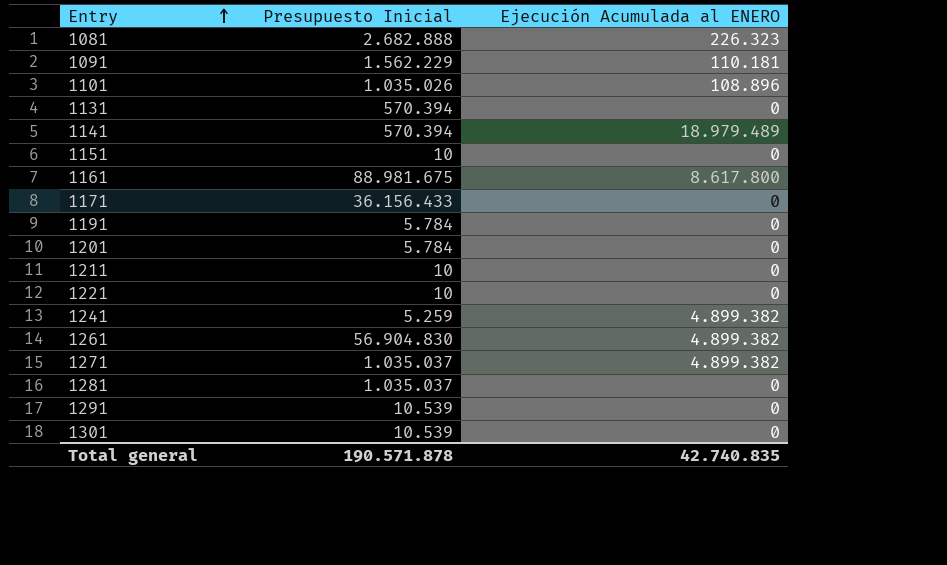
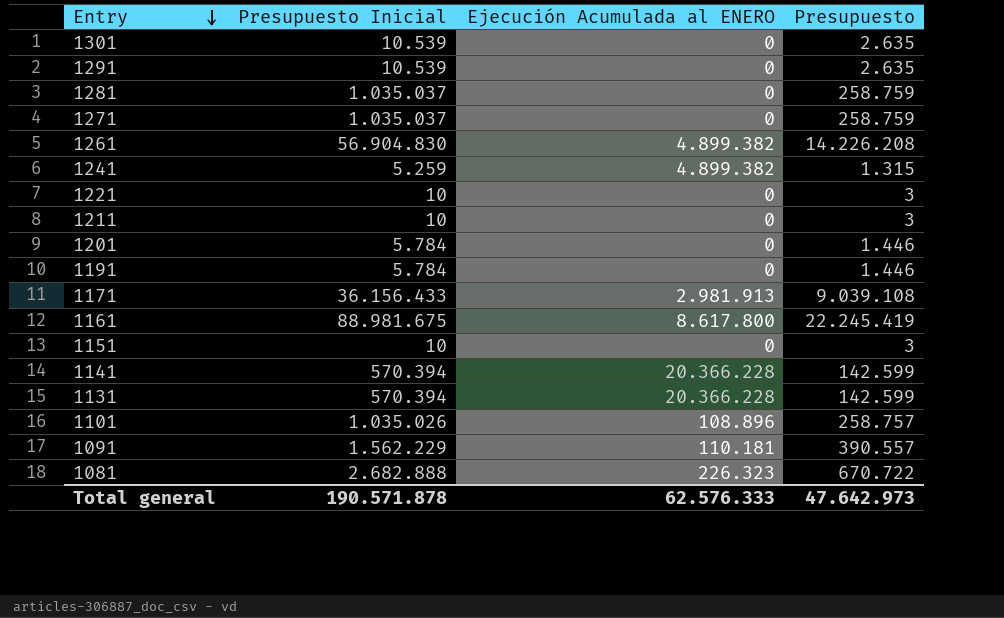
row order: Entry ascending -> Entry descending
column Presupuesto | formula: none -> [Presupuesto Inicial] * 0,25
1271 | Ejecución Acumulada al ENERO: 4.899.382 -> 0
1171 | Ejecución Acumulada al ENERO: 0 -> 2.981.913
1141 | Ejecución Acumulada al ENERO: 18.979.489 -> 20.366.228
1131 | Ejecución Acumulada al ENERO: 0 -> 20.366.228
Total general | Ejecución Acumulada al ENERO: 42.740.835 -> 62.576.333

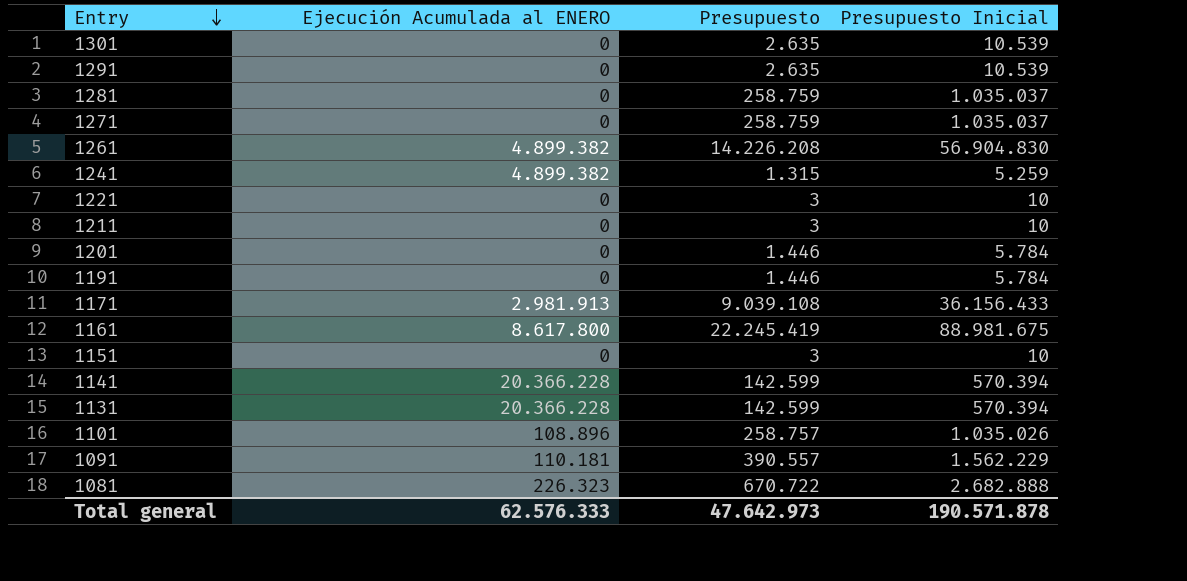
column Presupuesto Inicial | position: 2 -> 4

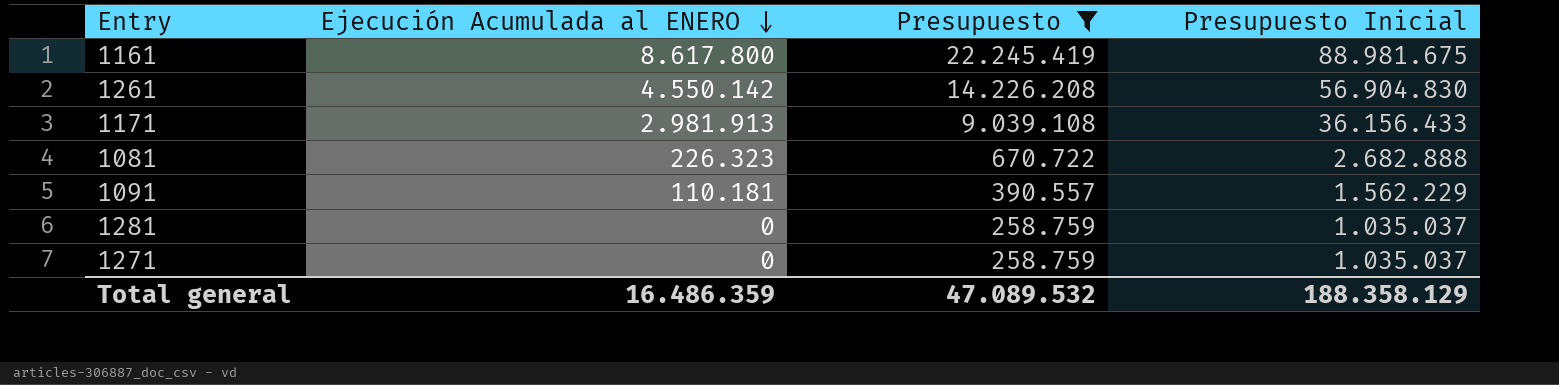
filter: none -> Presupuesto >= 258.759
row order: Entry descending -> Ejecución Acumulada al ENERO descending
1261 | Ejecución Acumulada al ENERO: 4.899.382 -> 4.550.142
Total general | Ejecución Acumulada al ENERO: 62.576.333 -> 16.486.359
Total general | Presupuesto: 47.642.973 -> 47.089.532
Total general | Presupuesto Inicial: 190.571.878 -> 188.358.129

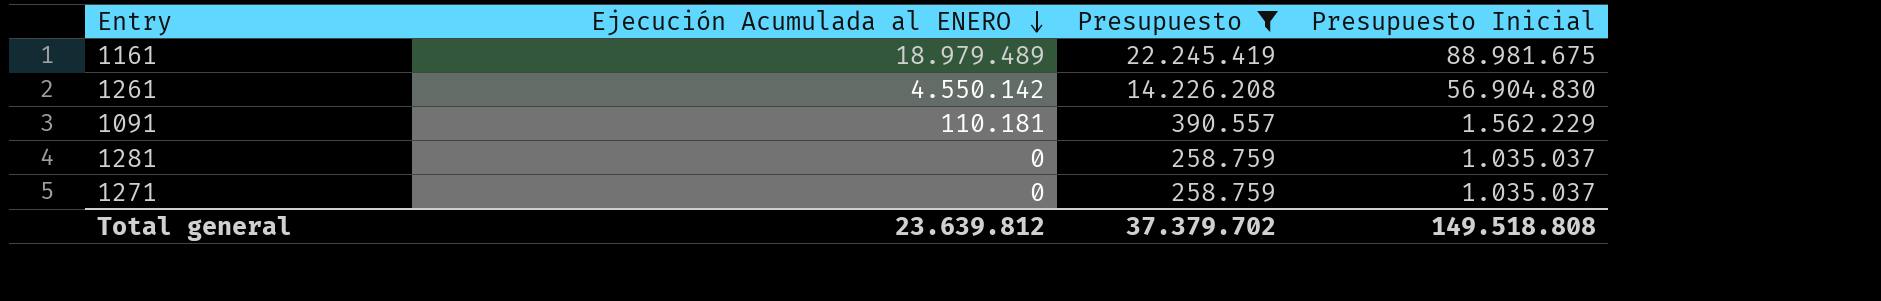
row 1171: 2.981.913 | 9.039.108 | 36.156.433 -> none
row 1081: 226.323 | 670.722 | 2.682.888 -> none
1161 | Ejecución Acumulada al ENERO: 8.617.800 -> 18.979.489
Total general | Ejecución Acumulada al ENERO: 16.486.359 -> 23.639.812
Total general | Presupuesto: 47.089.532 -> 37.379.702
Total general | Presupuesto Inicial: 188.358.129 -> 149.518.808

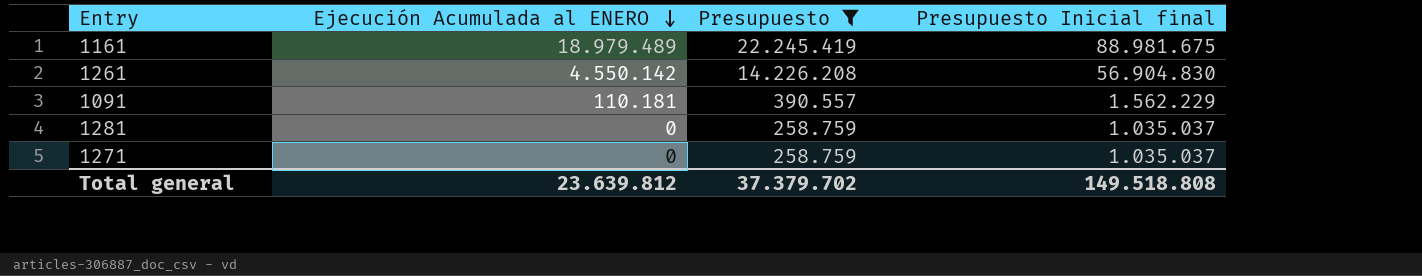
column name: Presupuesto Inicial -> Presupuesto Inicial final

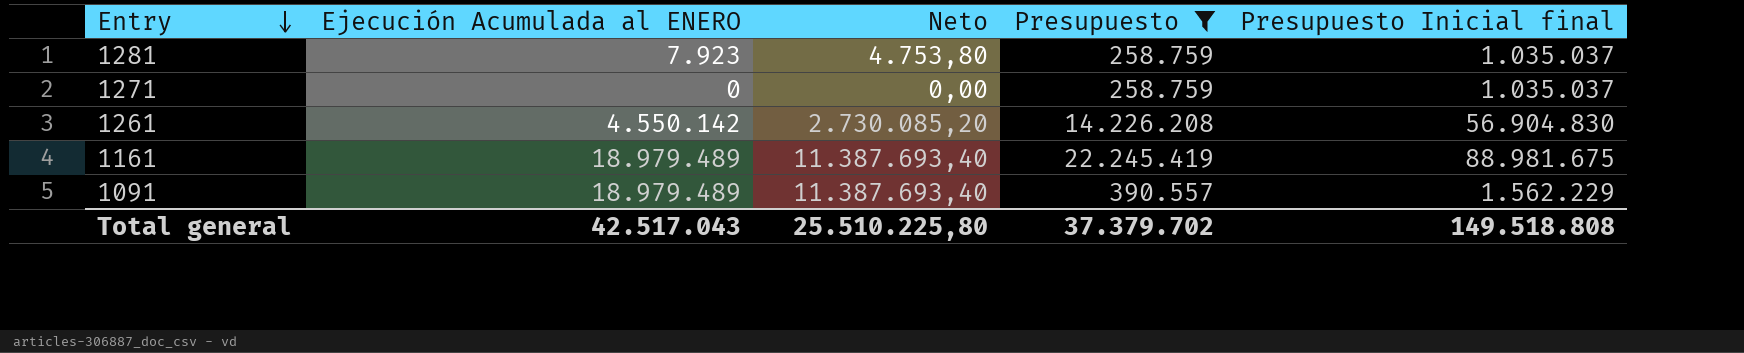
row order: Ejecución Acumulada al ENERO descending -> Entry descending
column Neto | formula: none -> [Ejecución Acumulada al ENERO] * 0,6
1281 | Ejecución Acumulada al ENERO: 0 -> 7.923
1091 | Ejecución Acumulada al ENERO: 110.181 -> 18.979.489
Total general | Ejecución Acumulada al ENERO: 23.639.812 -> 42.517.043

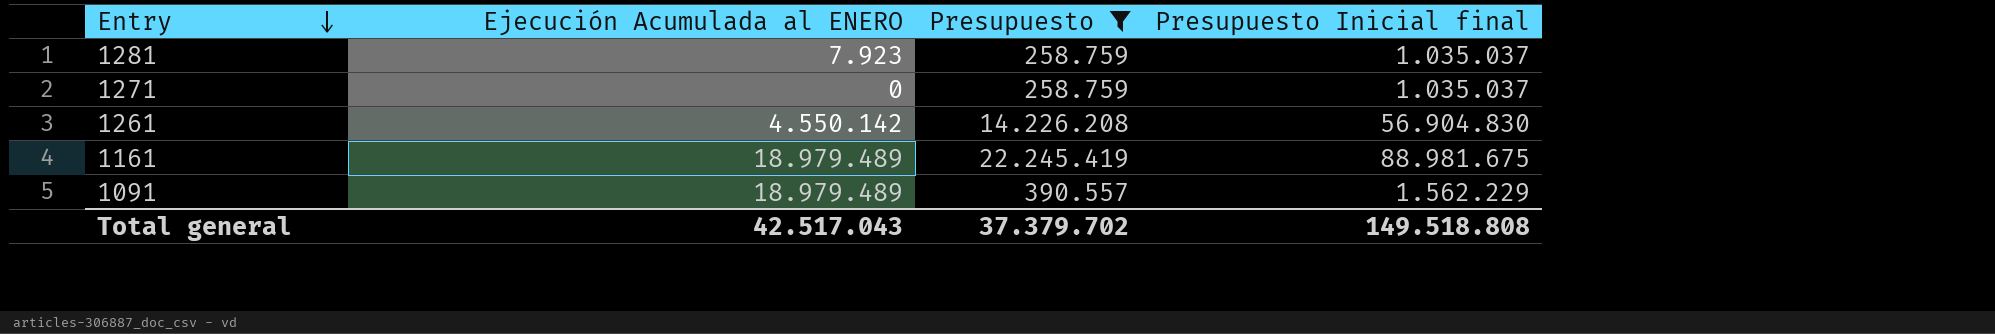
column Neto | formula: [Ejecución Acumulada al ENERO] * 0,6 -> none

